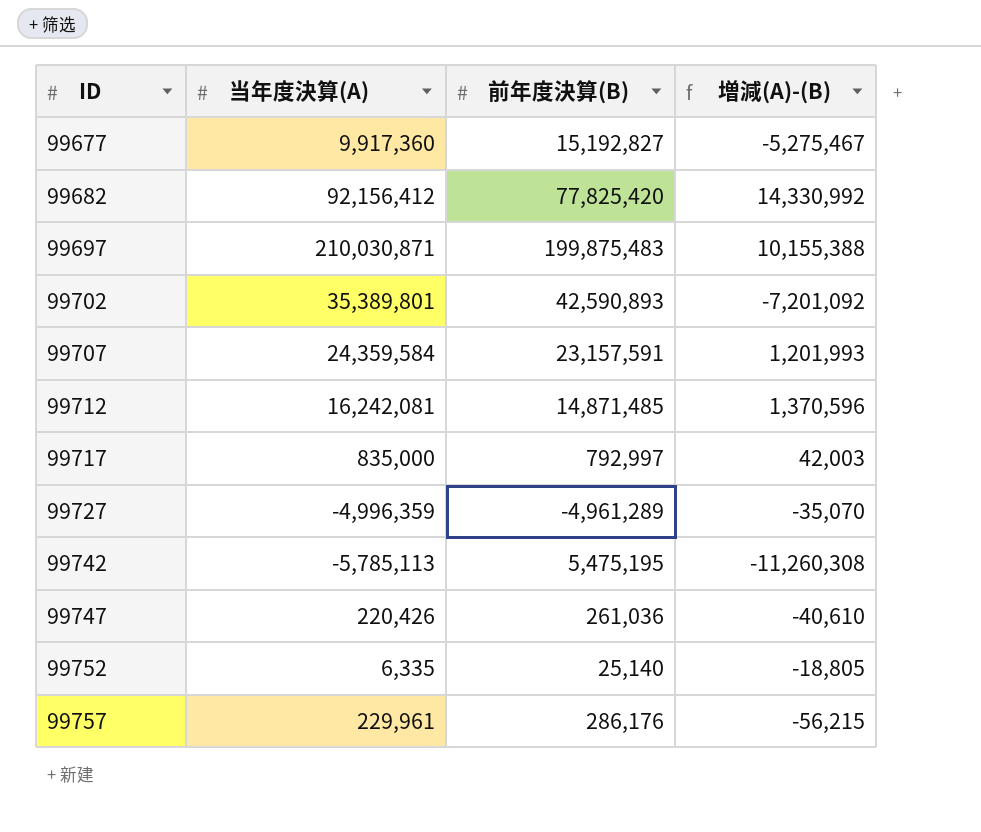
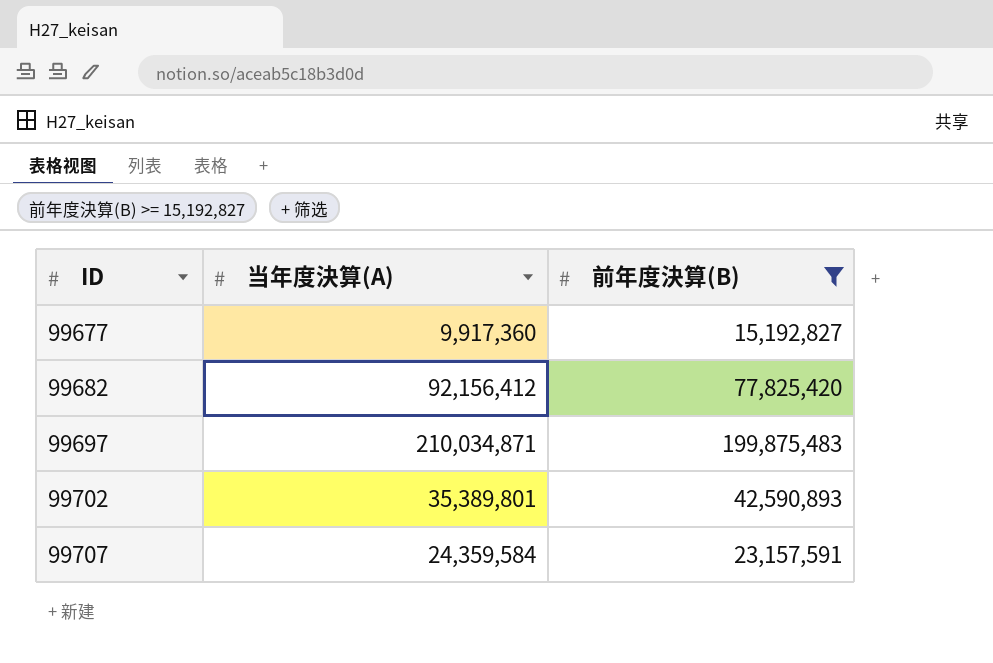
filter: none -> 前年度決算(B) >= 15,192,827
column 増減(A)-(B) | formula: [当年度決算(A)] - [前年度決算(B)] -> none
99697 | 当年度決算(A): 210,030,871 -> 210,034,871

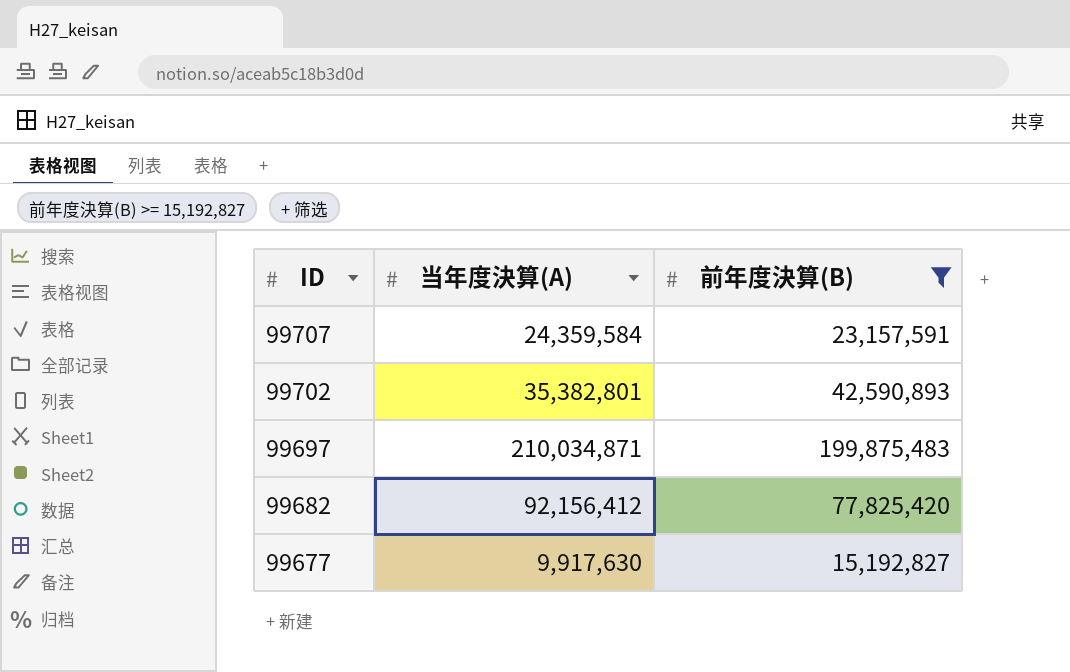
row order: ID ascending -> ID descending
99702 | 当年度決算(A): 35,389,801 -> 35,382,801
99677 | 当年度決算(A): 9,917,360 -> 9,917,630

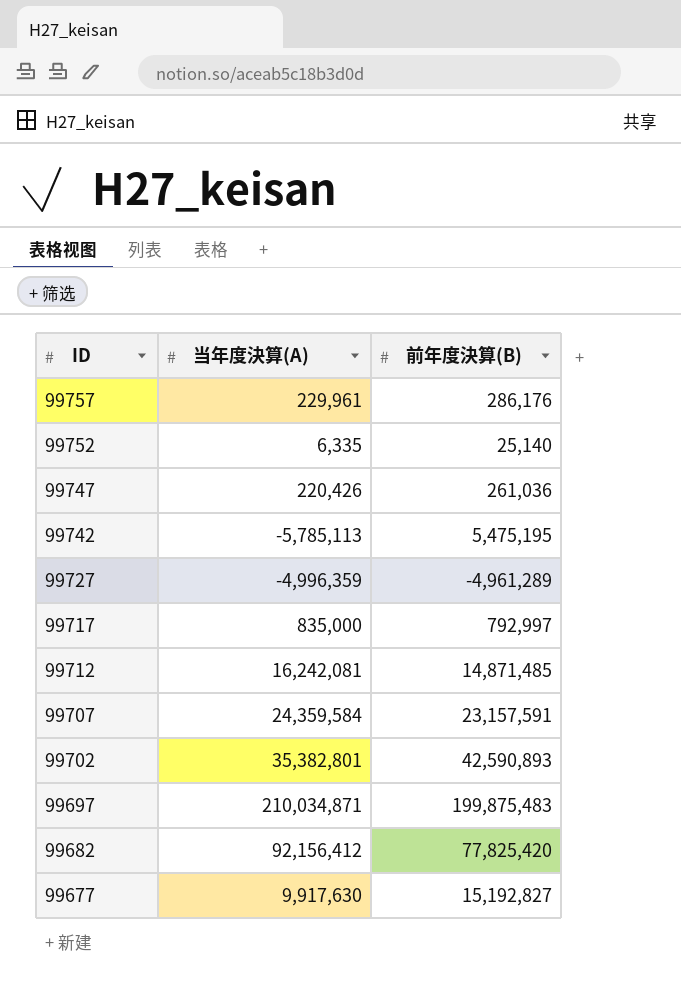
filter: 前年度決算(B) >= 15,192,827 -> none

